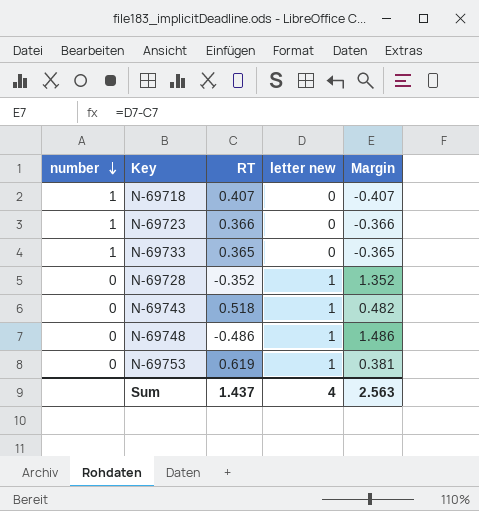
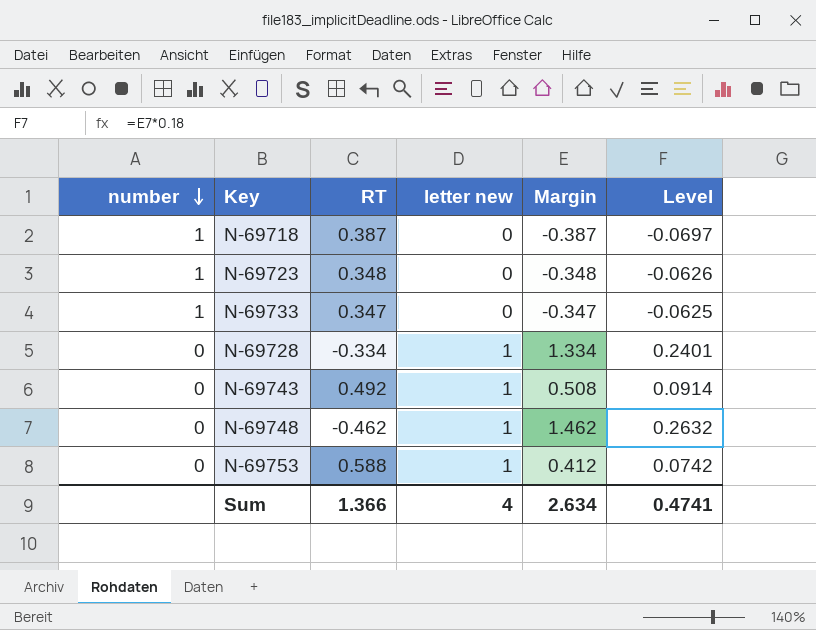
column Level | formula: none -> [Margin] * 0.18
N-69718 | RT: 0.407 -> 0.387
N-69718 | Margin: -0.407 -> -0.387
N-69723 | RT: 0.366 -> 0.348
N-69723 | Margin: -0.366 -> -0.348
N-69733 | RT: 0.365 -> 0.347
N-69733 | Margin: -0.365 -> -0.347
N-69728 | RT: -0.352 -> -0.334
N-69728 | Margin: 1.352 -> 1.334
N-69743 | RT: 0.518 -> 0.492
N-69743 | Margin: 0.482 -> 0.508
N-69748 | RT: -0.486 -> -0.462
N-69748 | Margin: 1.486 -> 1.462
N-69753 | RT: 0.619 -> 0.588
N-69753 | Margin: 0.381 -> 0.412
Sum | RT: 1.437 -> 1.366
Sum | Margin: 2.563 -> 2.634

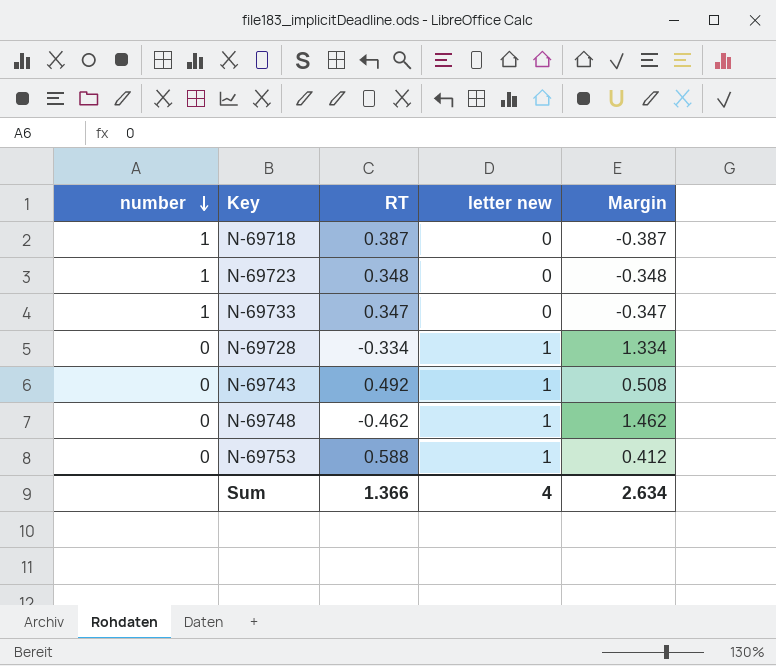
column Level | formula: [Margin] * 0.18 -> none

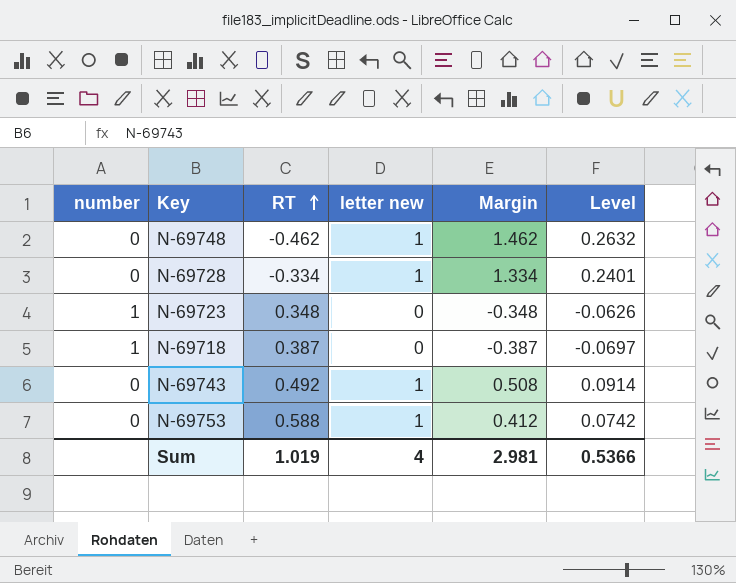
row order: number descending -> RT ascending
column Level | formula: none -> [Margin] * 0.18
row N-69733: 1 | 0.347 | 0 | -0.347 -> none
Sum | RT: 1.366 -> 1.019
Sum | Margin: 2.634 -> 2.981

